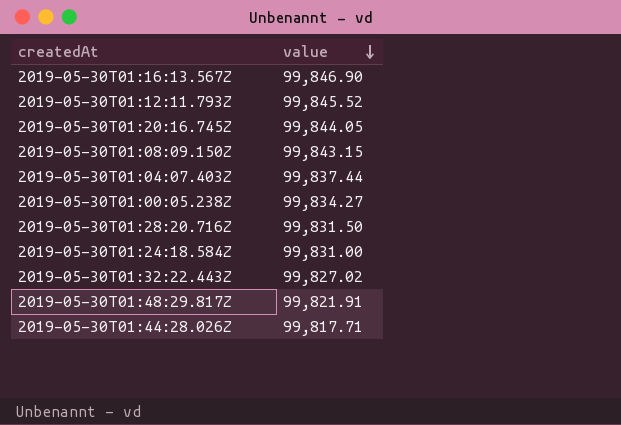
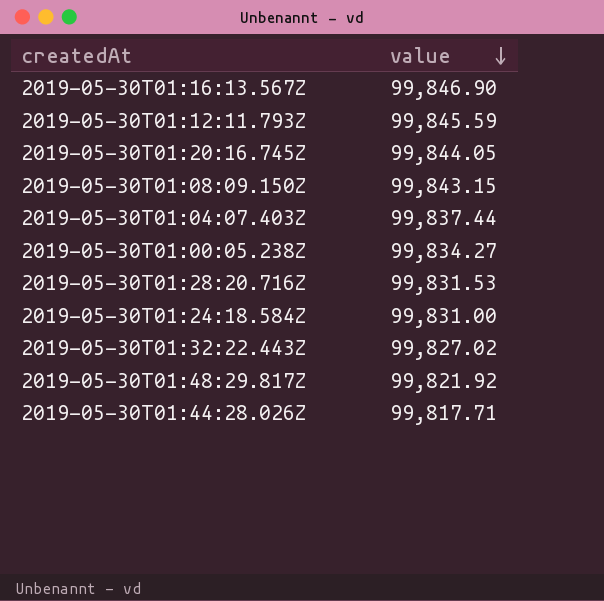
2019-05-30T01:12:11.793Z | value: 99,845.52 -> 99,845.59
2019-05-30T01:28:20.716Z | value: 99,831.50 -> 99,831.53
2019-05-30T01:48:29.817Z | value: 99,821.91 -> 99,821.92

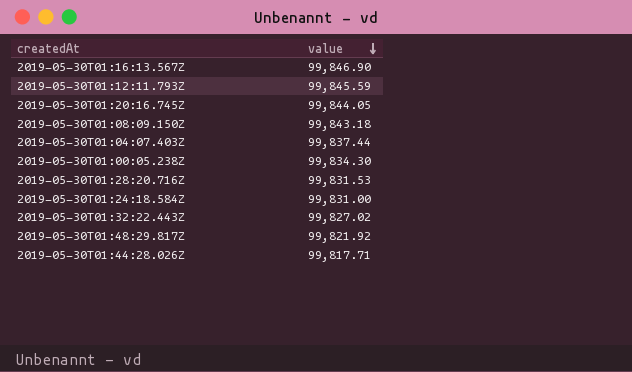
2019-05-30T01:08:09.150Z | value: 99,843.15 -> 99,843.18
2019-05-30T01:00:05.238Z | value: 99,834.27 -> 99,834.30

